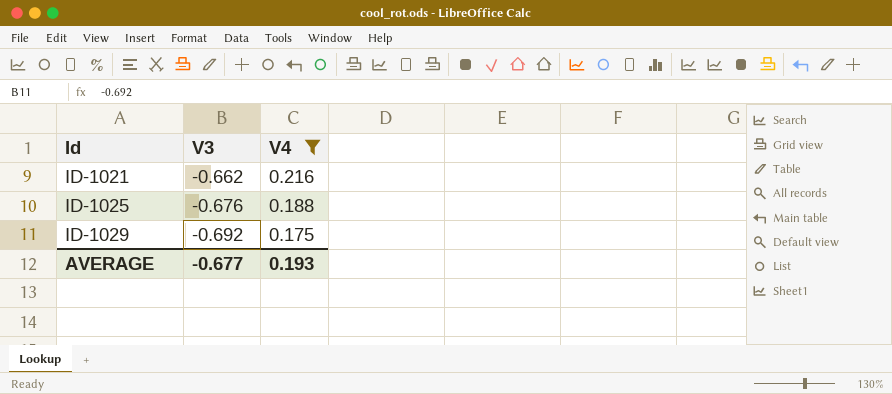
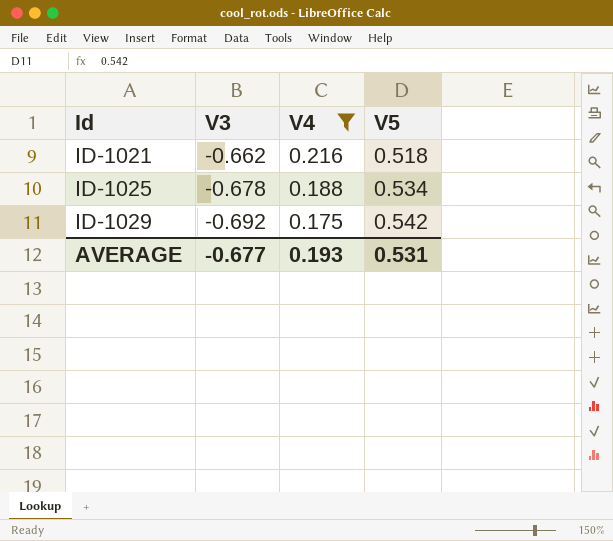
column V5 | position: none -> 4
ID-1025 | V3: -0.676 -> -0.678

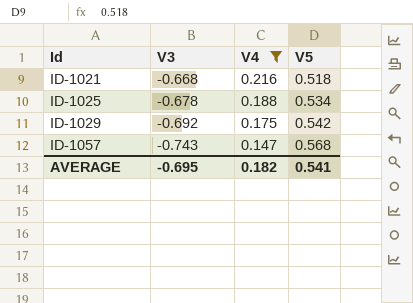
ID-1021 | V3: -0.662 -> -0.668
row ID-1057: none -> -0.743 | 0.147 | 0.568
AVERAGE | V3: -0.677 -> -0.695
AVERAGE | V4: 0.193 -> 0.182
AVERAGE | V5: 0.531 -> 0.541

